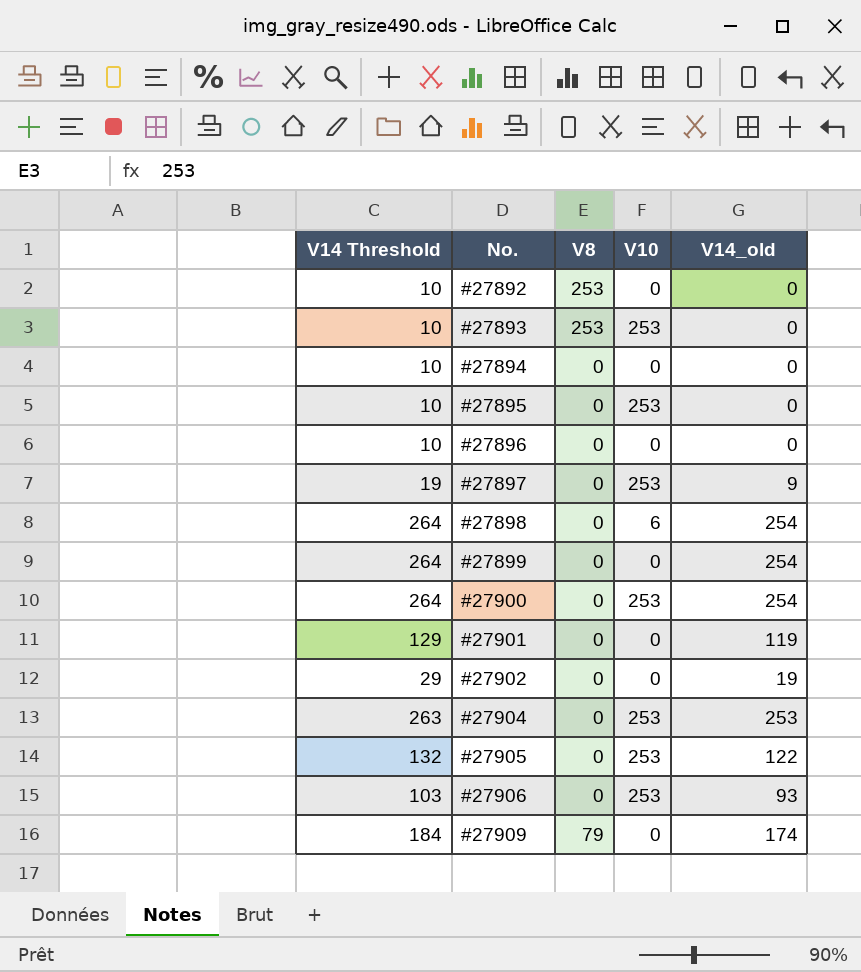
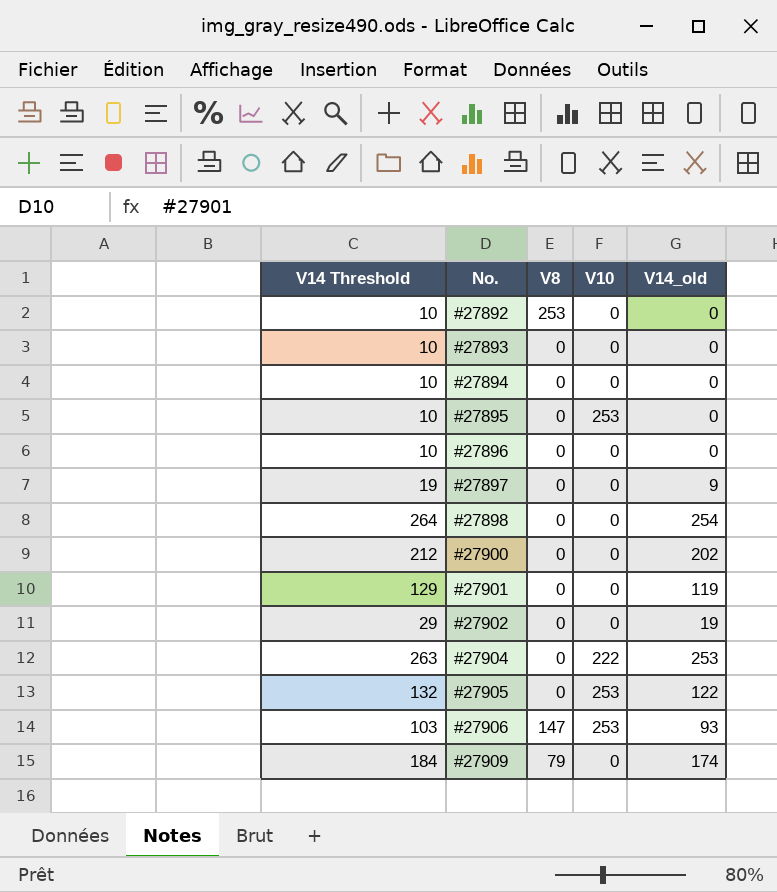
row #27899: 264 | 0 | 0 | 254 -> none
#27893 | V8: 253 -> 0
#27893 | V10: 253 -> 0
#27897 | V10: 253 -> 0
#27898 | V10: 6 -> 0
#27900 | V14 Threshold: 264 -> 212
#27900 | V10: 253 -> 0
#27900 | V14_old: 254 -> 202
#27904 | V10: 253 -> 222
#27906 | V8: 0 -> 147

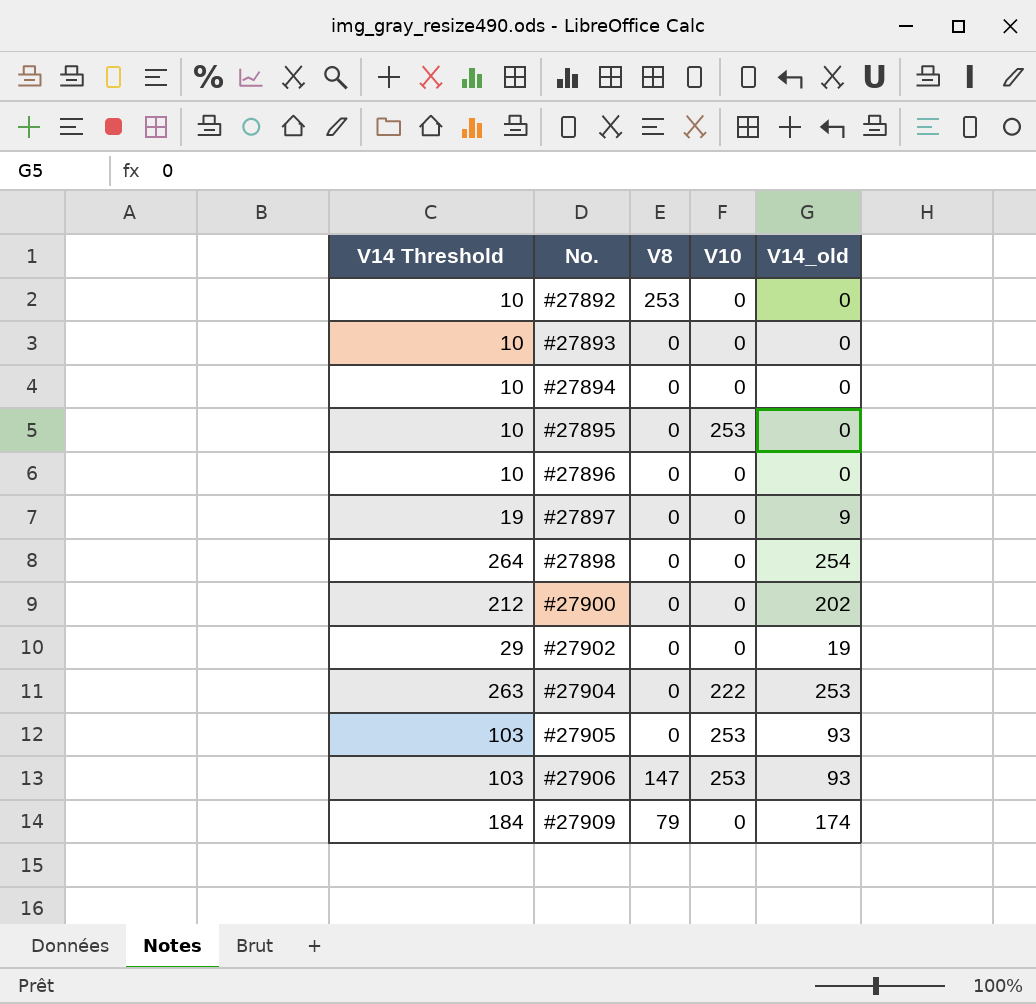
row #27901: 129 | 0 | 0 | 119 -> none
#27905 | V14 Threshold: 132 -> 103
#27905 | V14_old: 122 -> 93

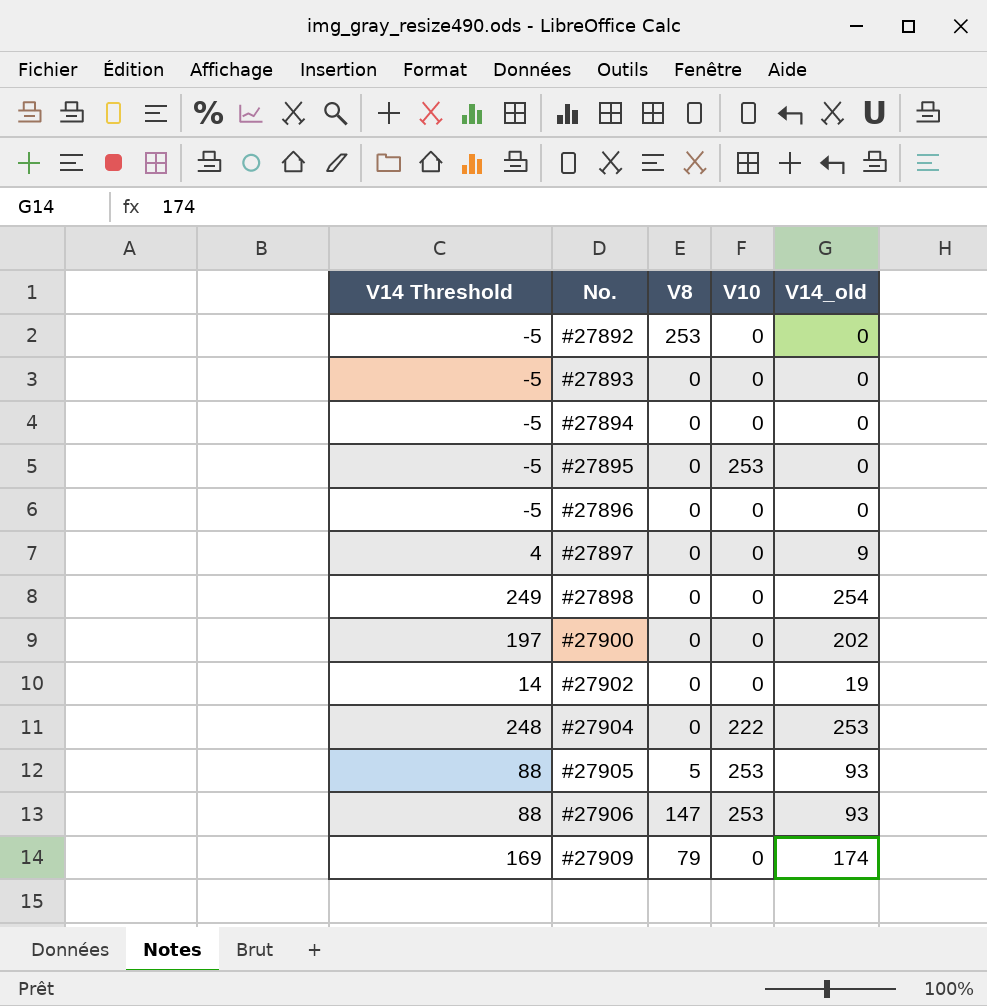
column V14 Threshold | formula: [V14_old] + 10 -> [V14_old] - 5
#27905 | V8: 0 -> 5

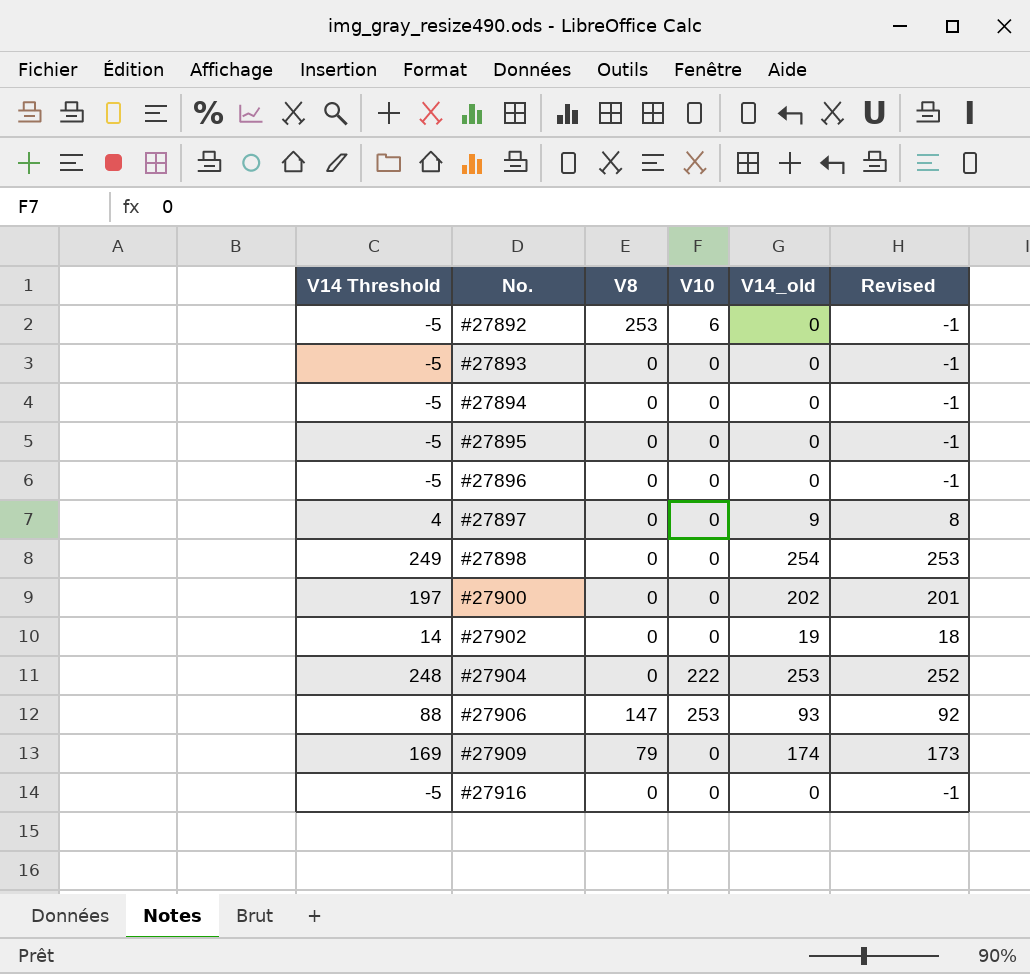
column Revised | formula: none -> [V14_old] - 1
row #27905: 88 | 5 | 253 | 93 -> none
#27892 | V10: 0 -> 6
#27895 | V10: 253 -> 0
row #27916: none -> -5 | 0 | 0 | 0 | -1

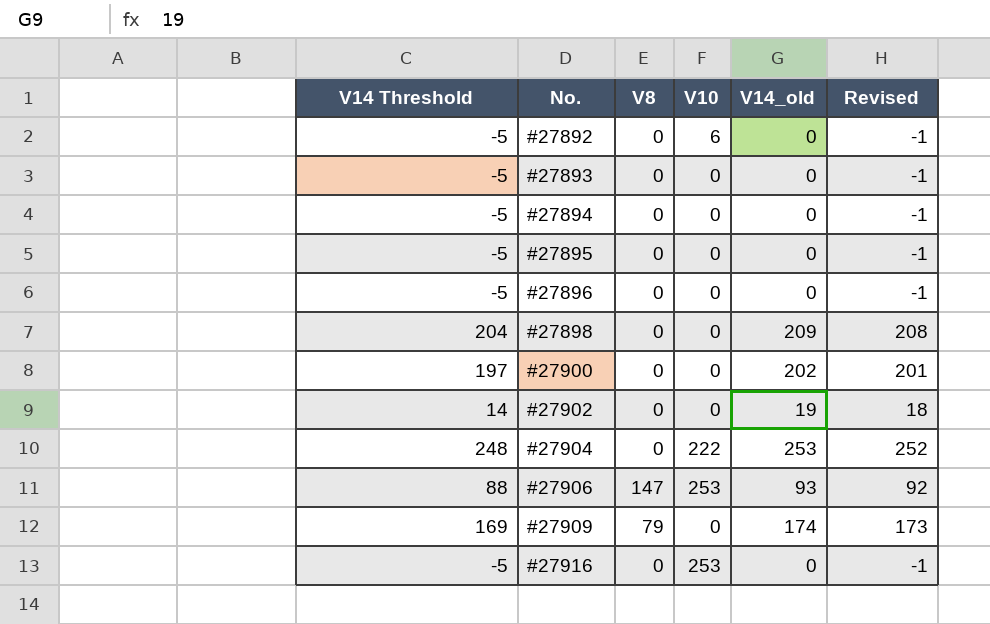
row #27897: 4 | 0 | 0 | 9 | 8 -> none
#27892 | V8: 253 -> 0
#27898 | V14 Threshold: 249 -> 204
#27898 | V14_old: 254 -> 209
#27898 | Revised: 253 -> 208
#27916 | V10: 0 -> 253

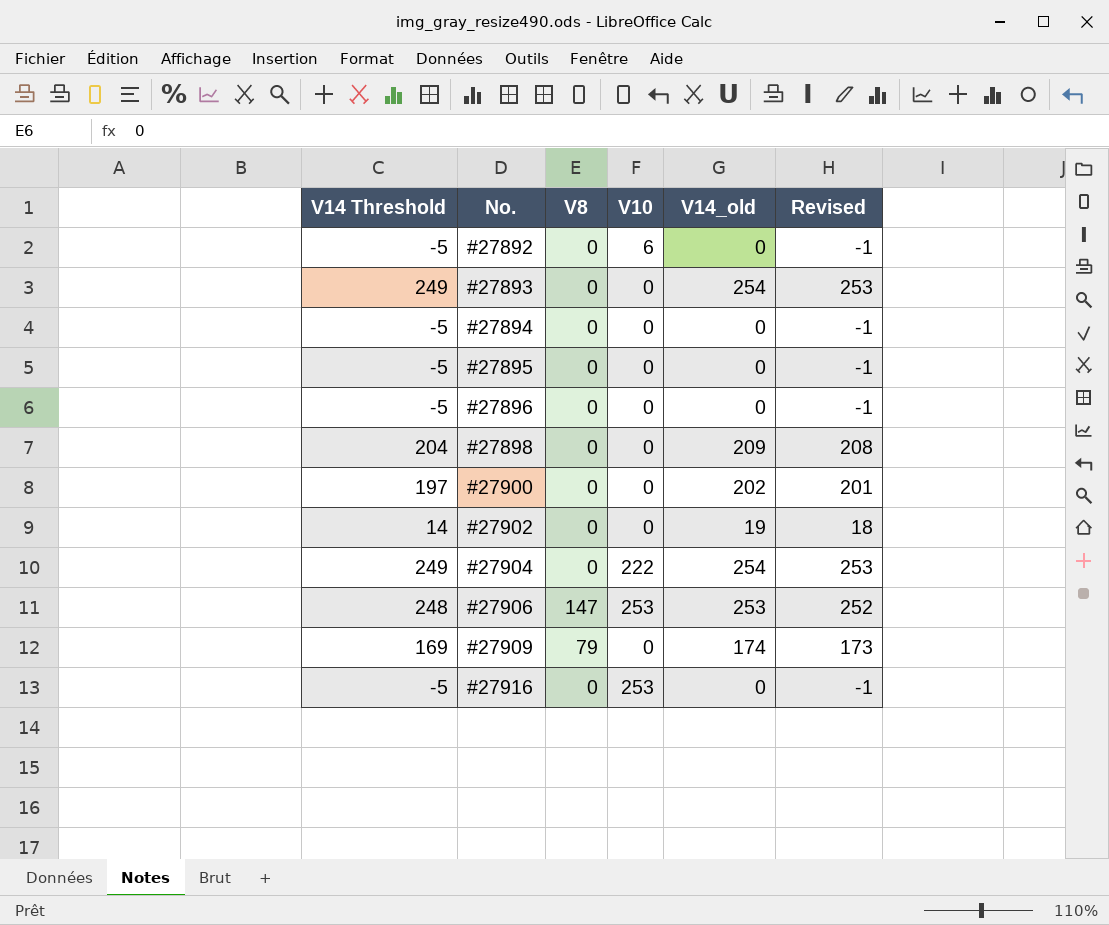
#27893 | V14 Threshold: -5 -> 249
#27893 | V14_old: 0 -> 254
#27893 | Revised: -1 -> 253
#27904 | V14 Threshold: 248 -> 249
#27904 | V14_old: 253 -> 254
#27904 | Revised: 252 -> 253
#27906 | V14 Threshold: 88 -> 248
#27906 | V14_old: 93 -> 253
#27906 | Revised: 92 -> 252

